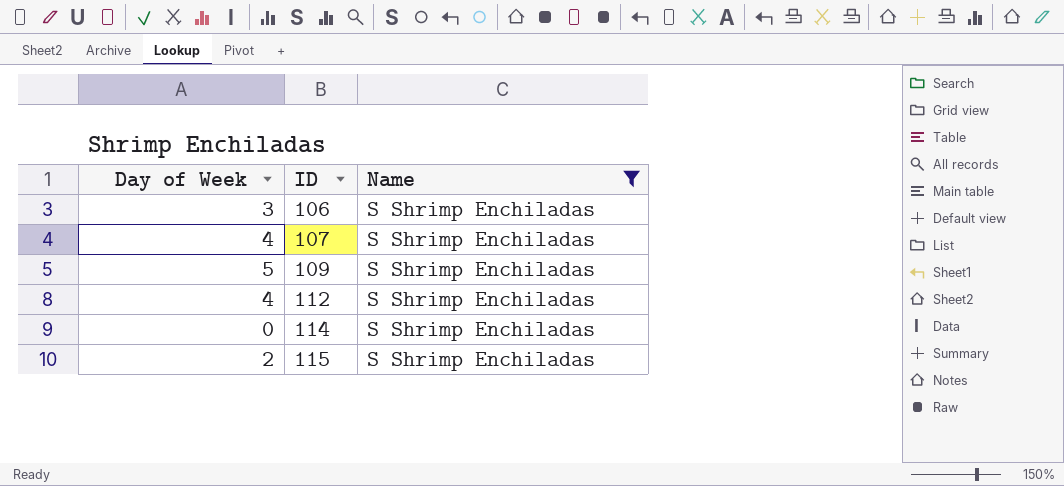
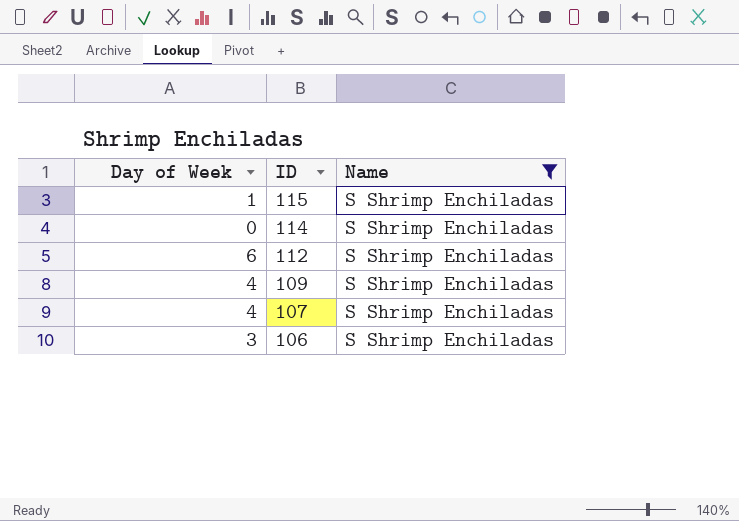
row order: ID ascending -> ID descending
115 | Day of Week: 2 -> 1
112 | Day of Week: 4 -> 6
109 | Day of Week: 5 -> 4

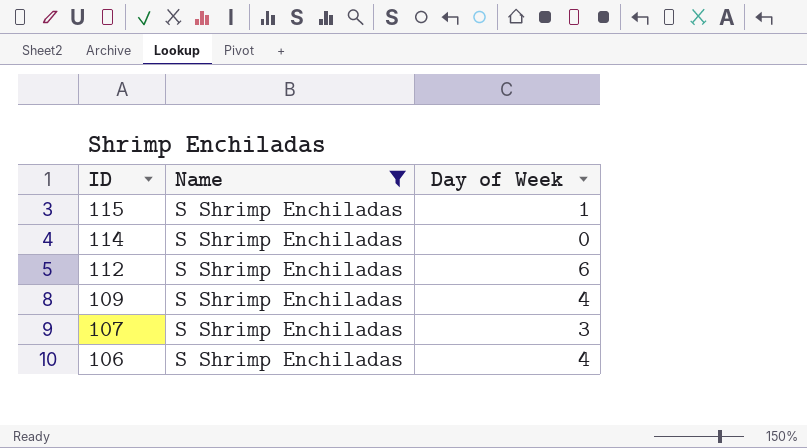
column Day of Week | position: 1 -> 3
107 | Day of Week: 4 -> 3
106 | Day of Week: 3 -> 4

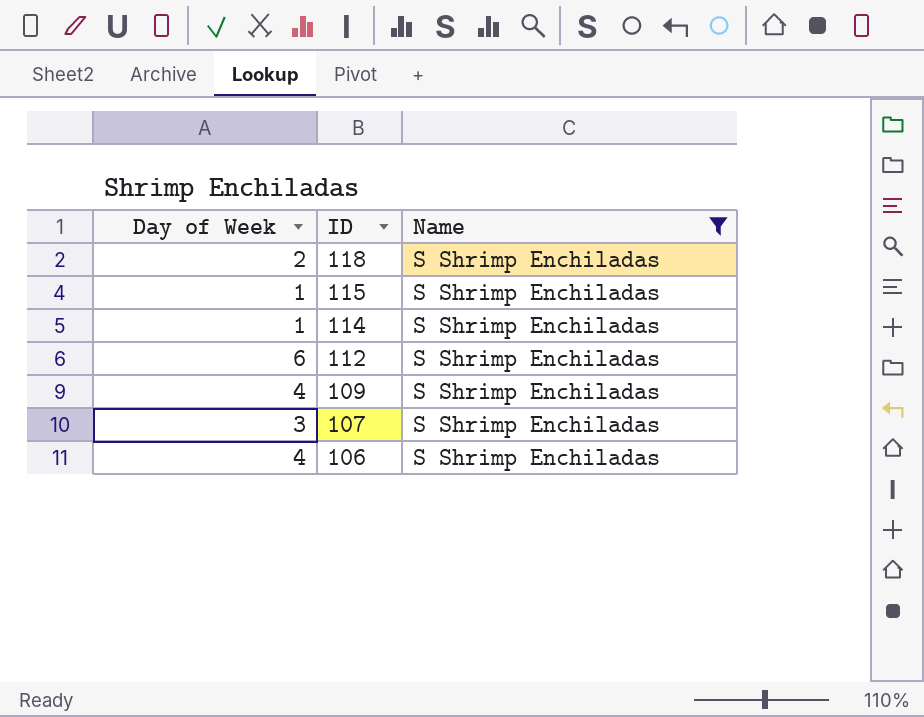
column Day of Week | position: 3 -> 1
row 118: none -> 2 | S Shrimp Enchiladas
114 | Day of Week: 0 -> 1

